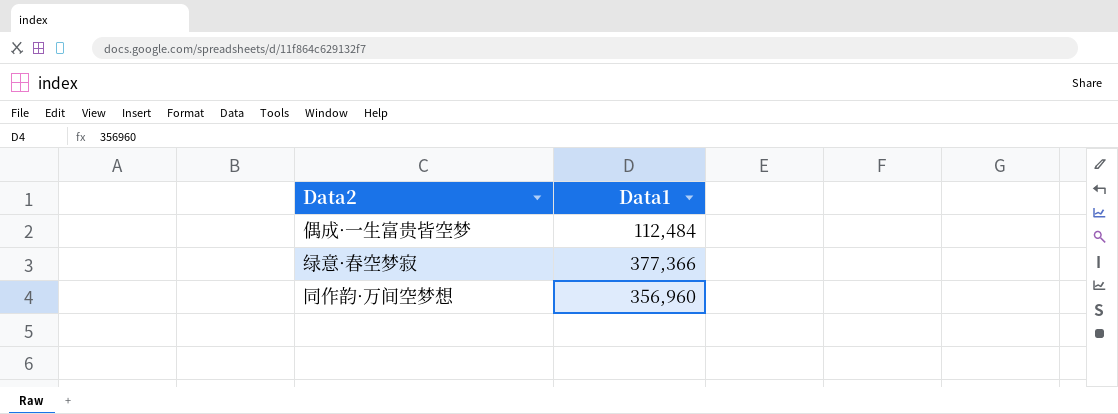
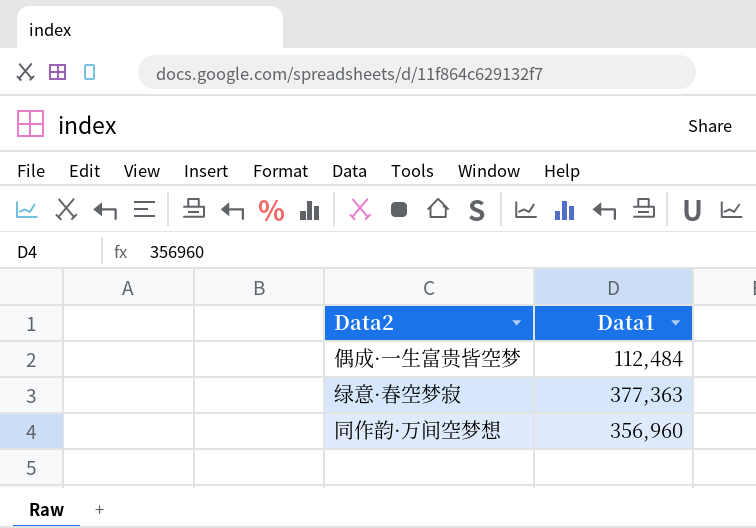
绿意·春空梦寂 | Data1: 377,366 -> 377,363

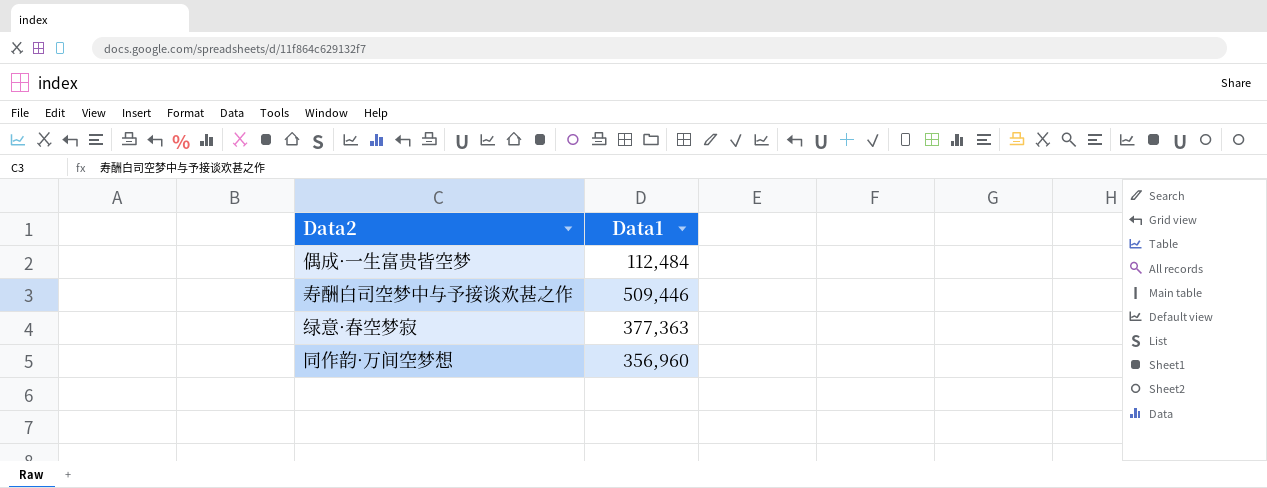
row 寿酬白司空梦中与予接谈欢甚之作: none -> 509,446

